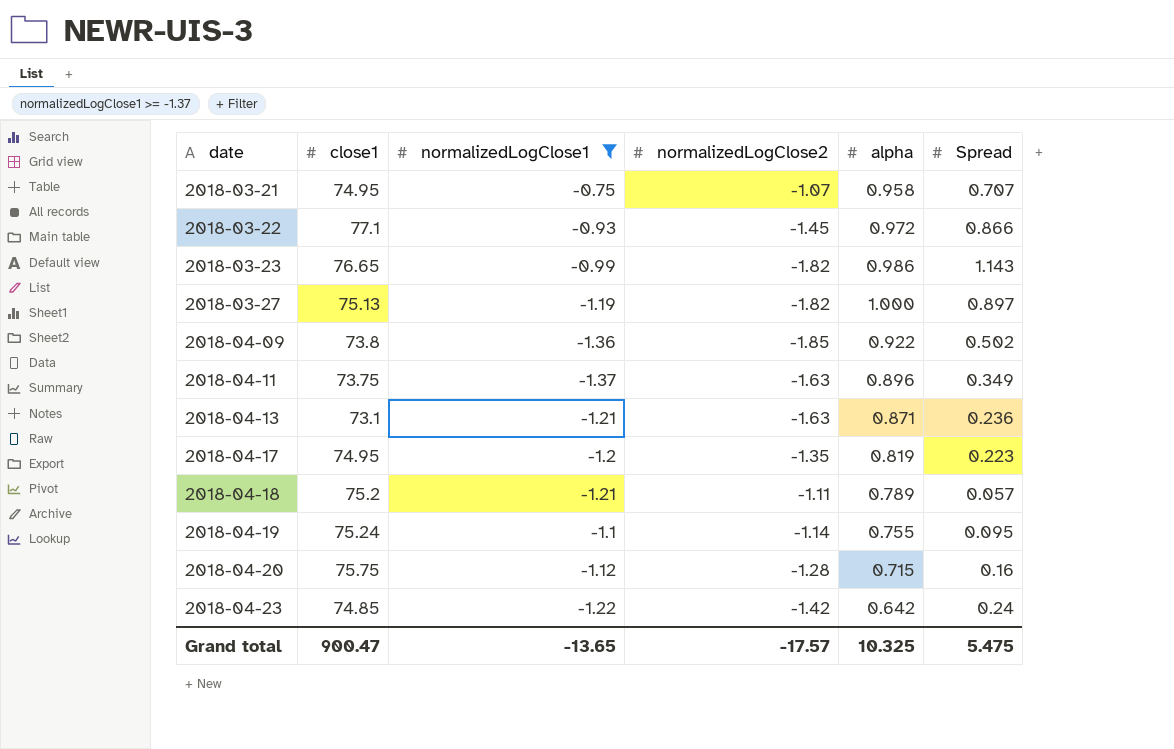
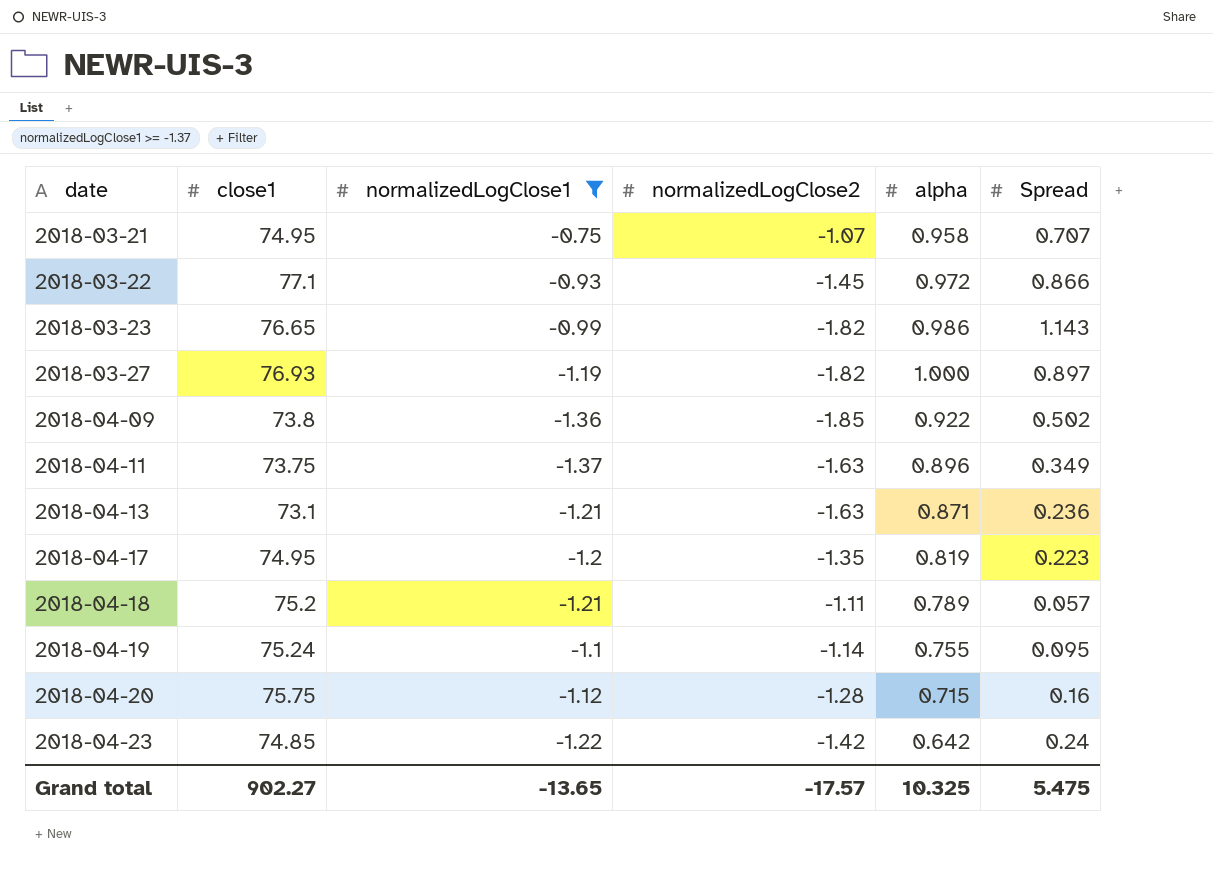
2018-03-27 | close1: 75.13 -> 76.93
Grand total | close1: 900.47 -> 902.27

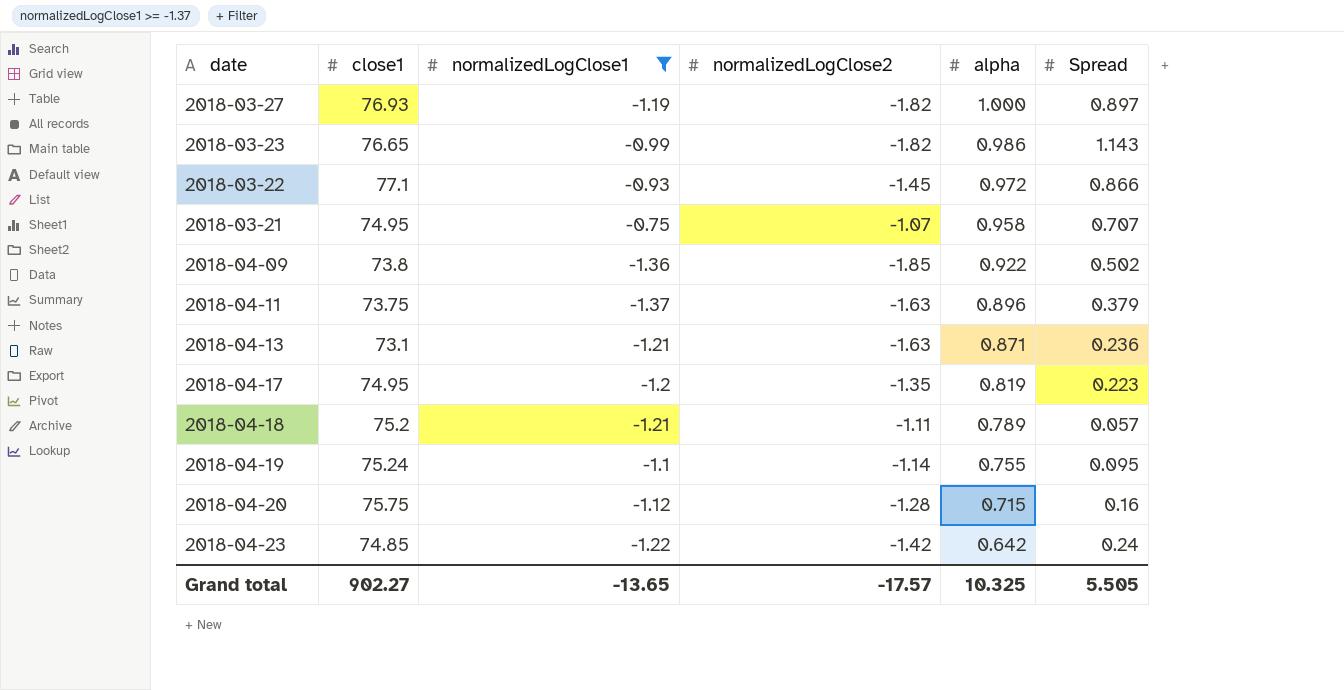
row order: date ascending -> alpha descending
2018-04-11 | Spread: 0.349 -> 0.379
Grand total | Spread: 5.475 -> 5.505

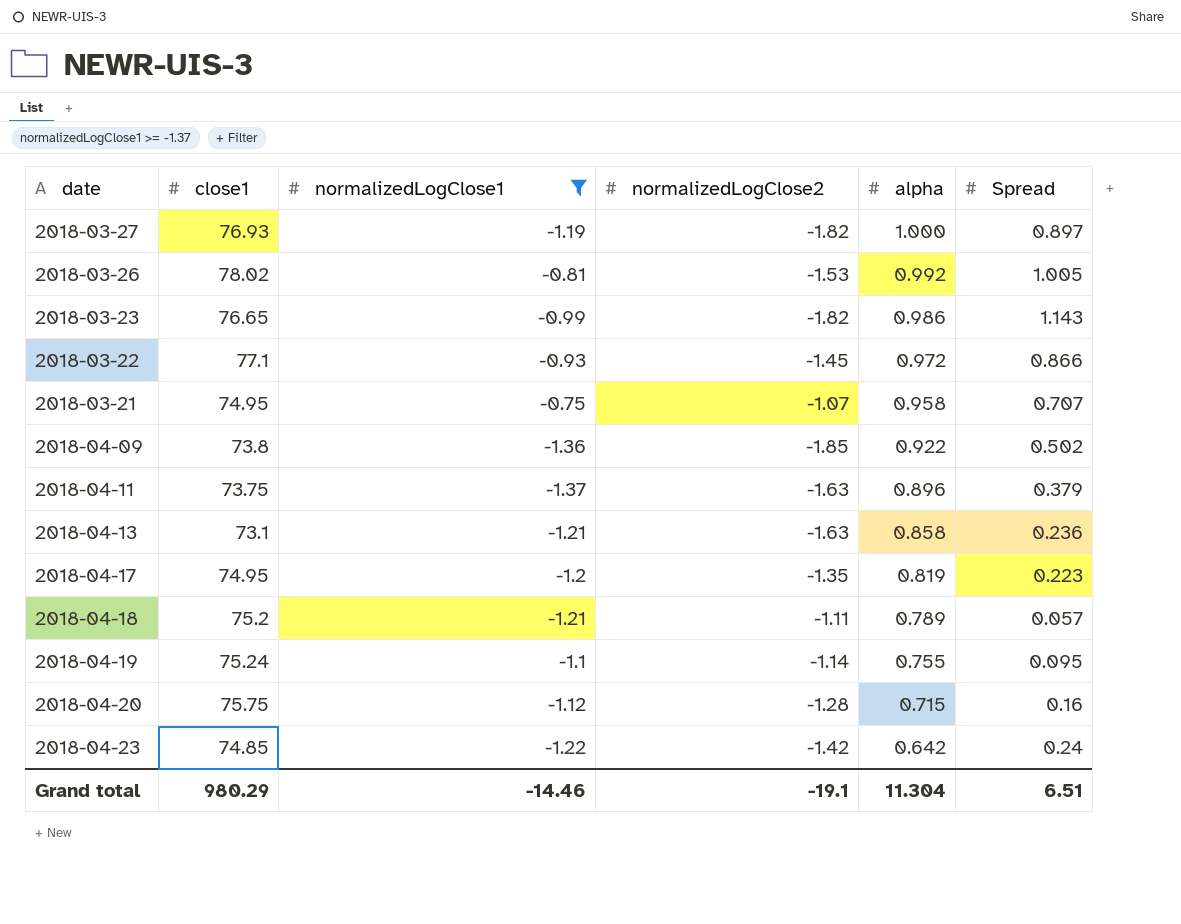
row 2018-03-26: none -> 78.02 | -0.81 | -1.53 | 0.992 | 1.005
2018-04-13 | alpha: 0.871 -> 0.858
Grand total | close1: 902.27 -> 980.29
Grand total | normalizedLogClose1: -13.65 -> -14.46
Grand total | normalizedLogClose2: -17.57 -> -19.1
Grand total | alpha: 10.325 -> 11.304
Grand total | Spread: 5.505 -> 6.51

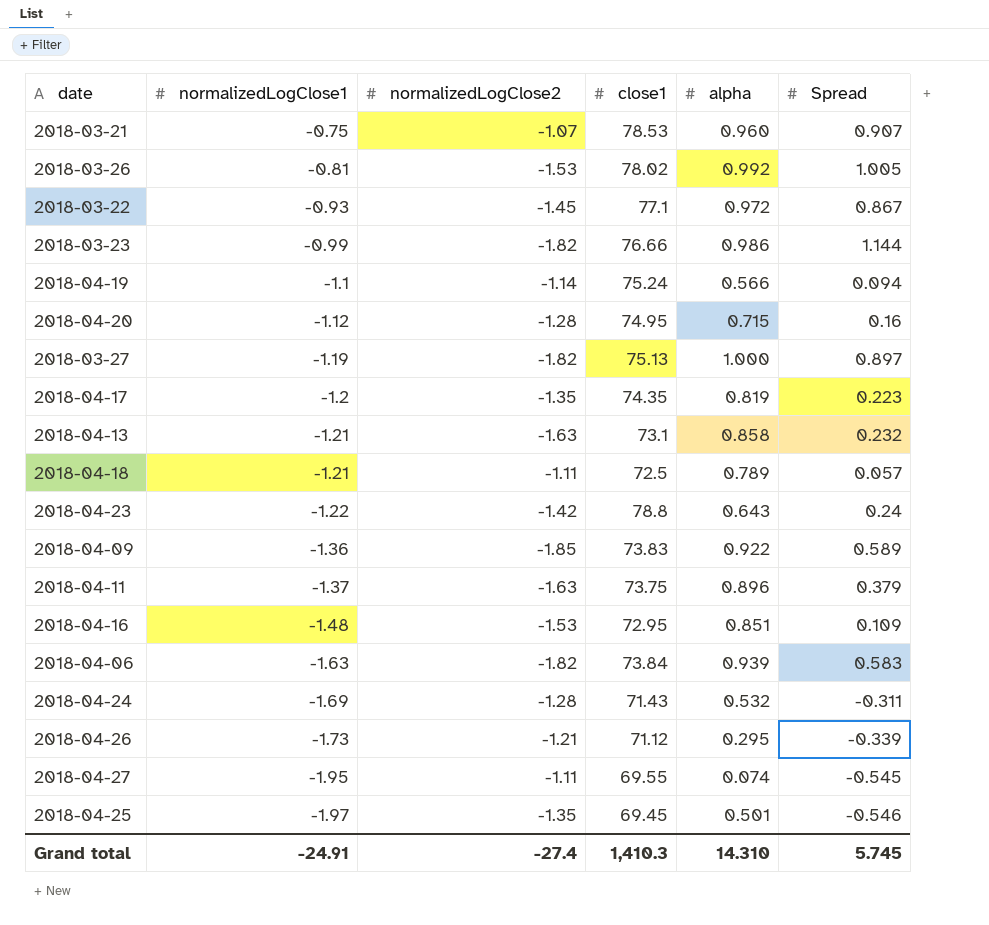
filter: normalizedLogClose1 >= -1.37 -> none
row order: alpha descending -> normalizedLogClose1 descending
column close1 | position: 2 -> 4
2018-03-21 | close1: 74.95 -> 78.53
2018-03-21 | alpha: 0.958 -> 0.960
2018-03-21 | Spread: 0.707 -> 0.907
2018-03-22 | Spread: 0.866 -> 0.867
2018-03-23 | close1: 76.65 -> 76.66
2018-03-23 | Spread: 1.143 -> 1.144
2018-04-19 | alpha: 0.755 -> 0.566
2018-04-19 | Spread: 0.095 -> 0.094
2018-04-20 | close1: 75.75 -> 74.95
2018-03-27 | close1: 76.93 -> 75.13
2018-04-17 | close1: 74.95 -> 74.35
2018-04-13 | Spread: 0.236 -> 0.232
2018-04-18 | close1: 75.2 -> 72.5
2018-04-23 | close1: 74.85 -> 78.8
2018-04-23 | alpha: 0.642 -> 0.643
2018-04-09 | close1: 73.8 -> 73.83
2018-04-09 | Spread: 0.502 -> 0.589
Grand total | normalizedLogClose1: -14.46 -> -24.91
Grand total | normalizedLogClose2: -19.1 -> -27.4
Grand total | close1: 980.29 -> 1,410.3
Grand total | alpha: 11.304 -> 14.310
Grand total | Spread: 6.51 -> 5.745

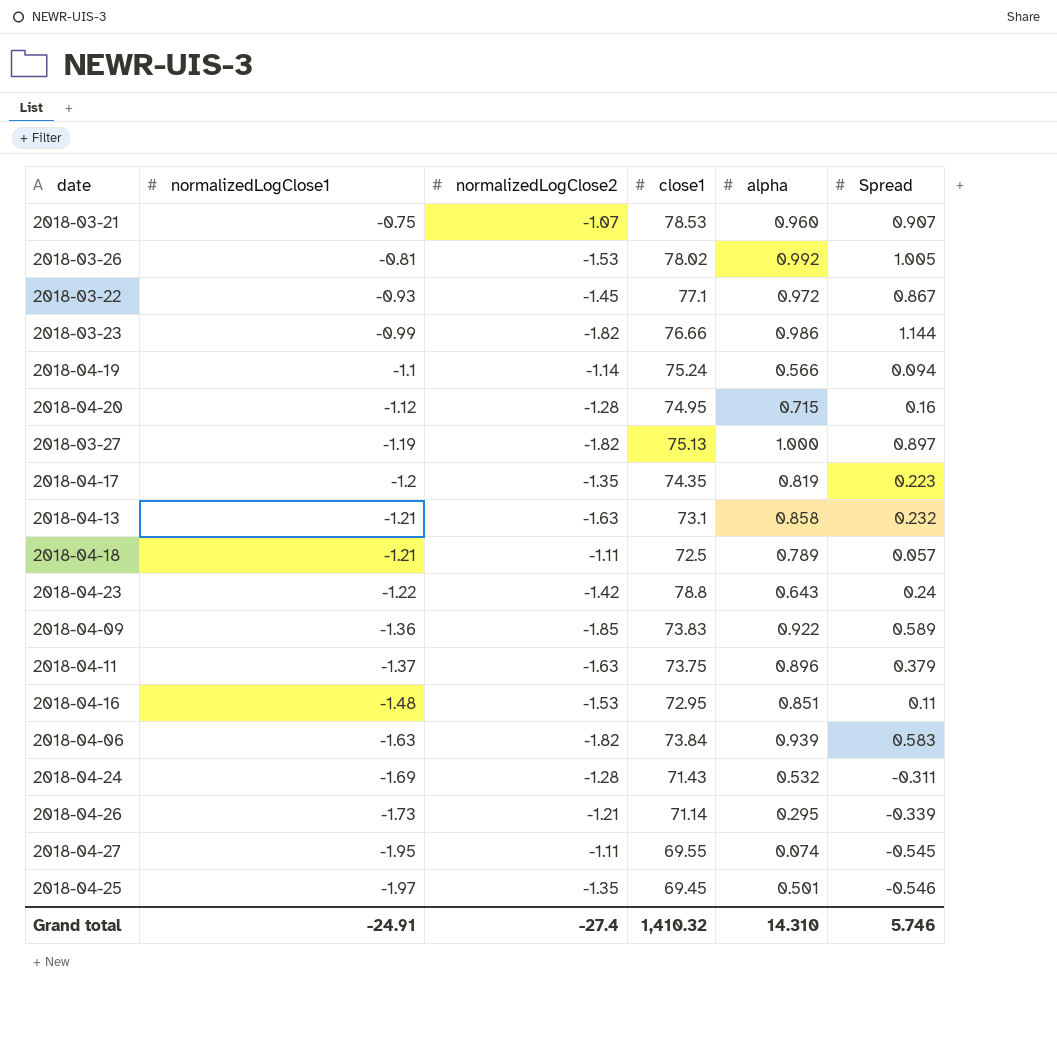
2018-04-16 | Spread: 0.109 -> 0.11
2018-04-26 | close1: 71.12 -> 71.14
Grand total | close1: 1,410.3 -> 1,410.32
Grand total | Spread: 5.745 -> 5.746

